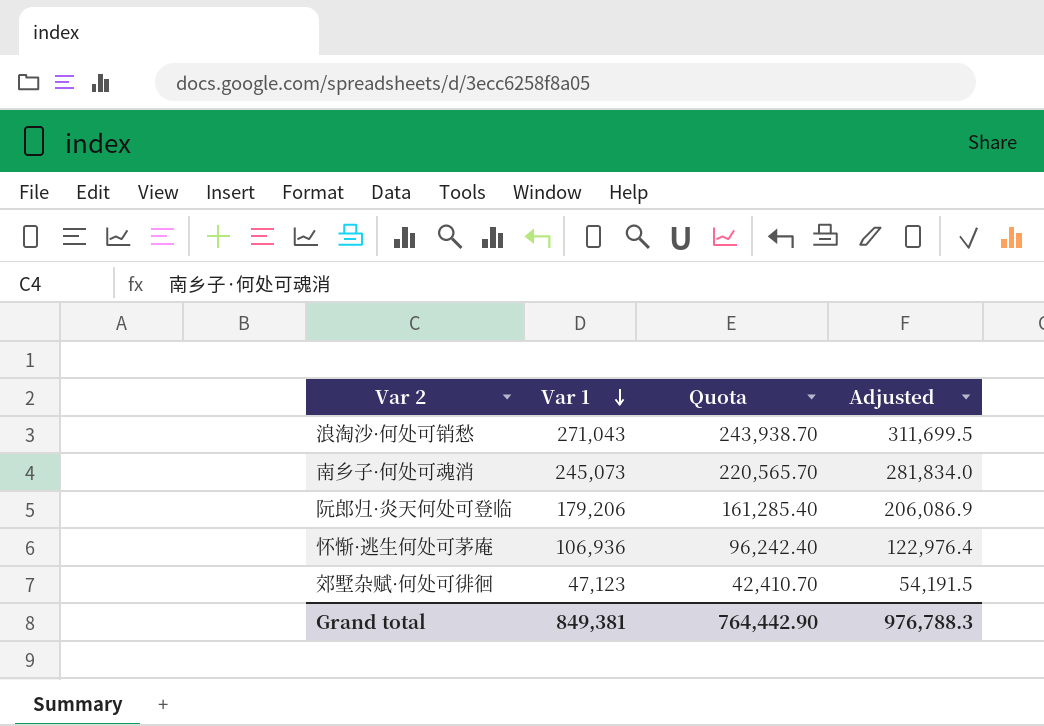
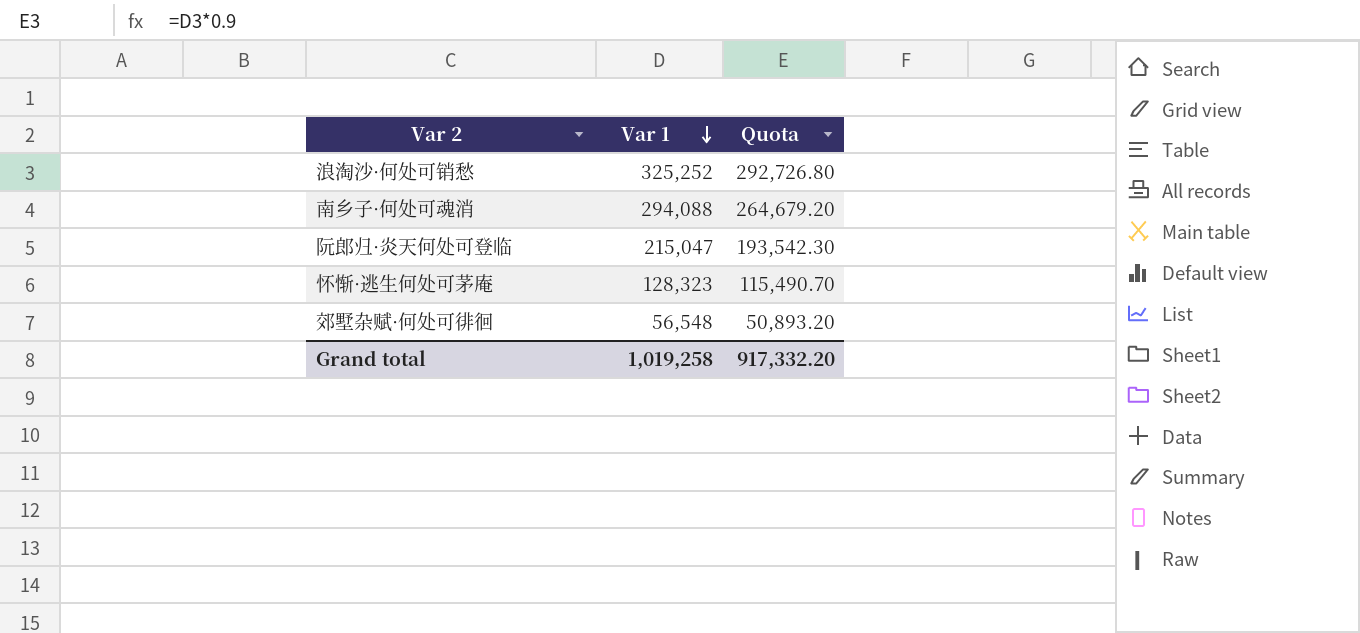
column Adjusted | formula: [Var 1] * 1.15 -> none
浪淘沙·何处可销愁 | Var 1: 271,043 -> 325,252
浪淘沙·何处可销愁 | Quota: 243,938.70 -> 292,726.80
南乡子·何处可魂消 | Var 1: 245,073 -> 294,088
南乡子·何处可魂消 | Quota: 220,565.70 -> 264,679.20
阮郎归·炎天何处可登临 | Var 1: 179,206 -> 215,047
阮郎归·炎天何处可登临 | Quota: 161,285.40 -> 193,542.30
怀惭·逃生何处可茅庵 | Var 1: 106,936 -> 128,323
怀惭·逃生何处可茅庵 | Quota: 96,242.40 -> 115,490.70
郊墅杂赋·何处可徘徊 | Var 1: 47,123 -> 56,548
郊墅杂赋·何处可徘徊 | Quota: 42,410.70 -> 50,893.20
Grand total | Var 1: 849,381 -> 1,019,258
Grand total | Quota: 764,442.90 -> 917,332.20

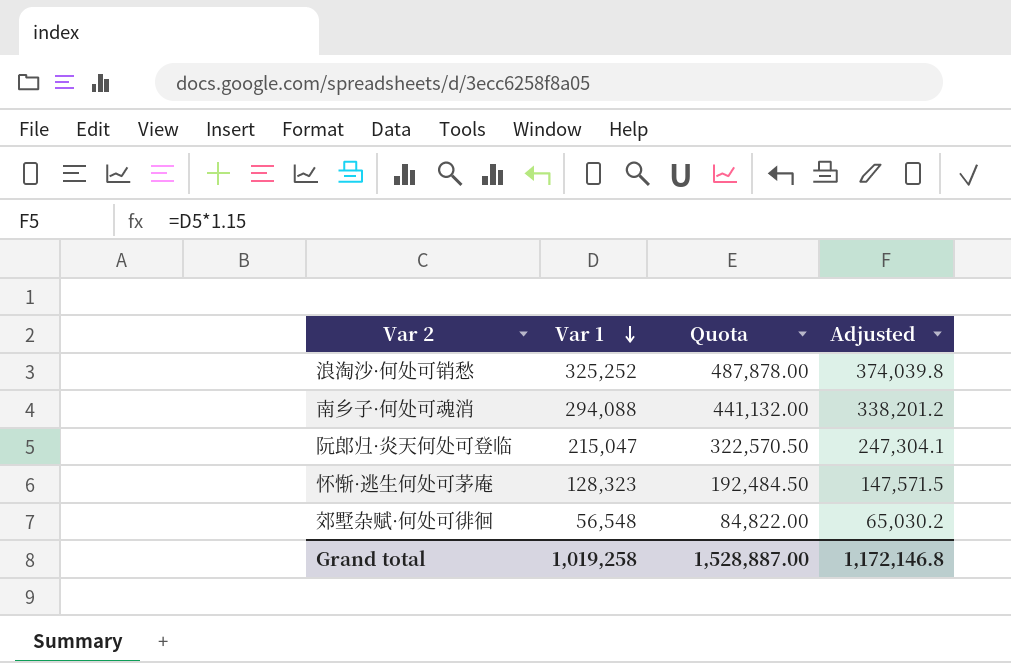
column Quota | formula: [Var 1] * 0.9 -> [Var 1] * 1.5
column Adjusted | formula: none -> [Var 1] * 1.15
Grand total | Quota: 917,332.20 -> 1,528,887.00

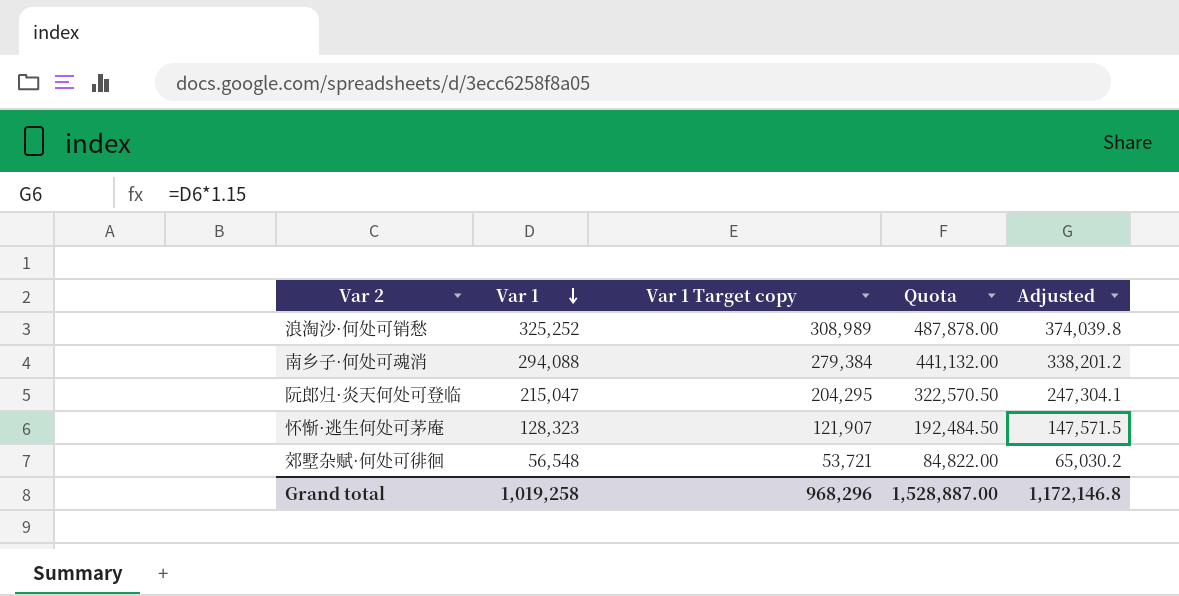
column Var 1 Target copy | formula: none -> [Var 1] * 0.95

